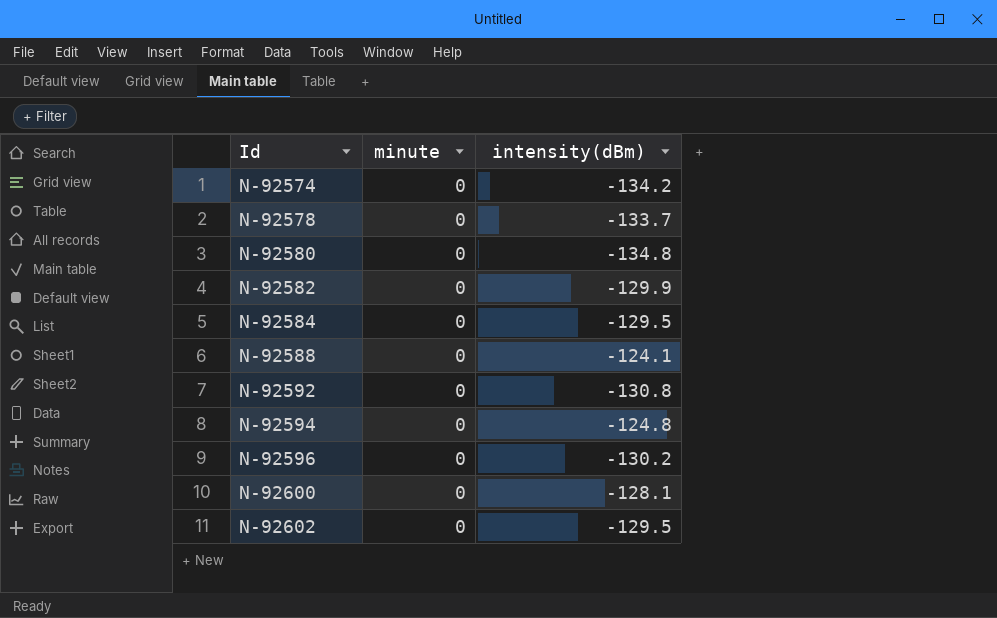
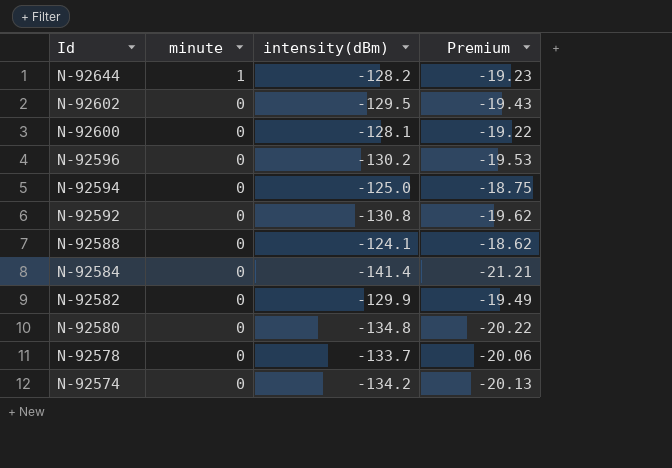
row order: Id ascending -> Id descending
column Premium | formula: none -> [intensity(dBm)] * 0.15
row N-92644: none -> 1 | -128.2 | -19.23
N-92594 | intensity(dBm): -124.8 -> -125.0
N-92584 | intensity(dBm): -129.5 -> -141.4

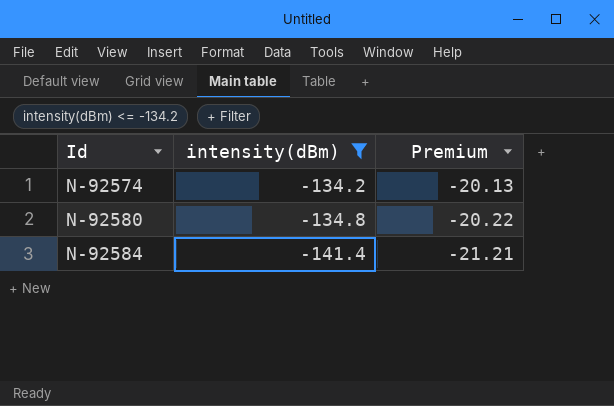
filter: none -> intensity(dBm) <= -134.2
row order: Id descending -> Id ascending
column minute | position: 2 -> none

